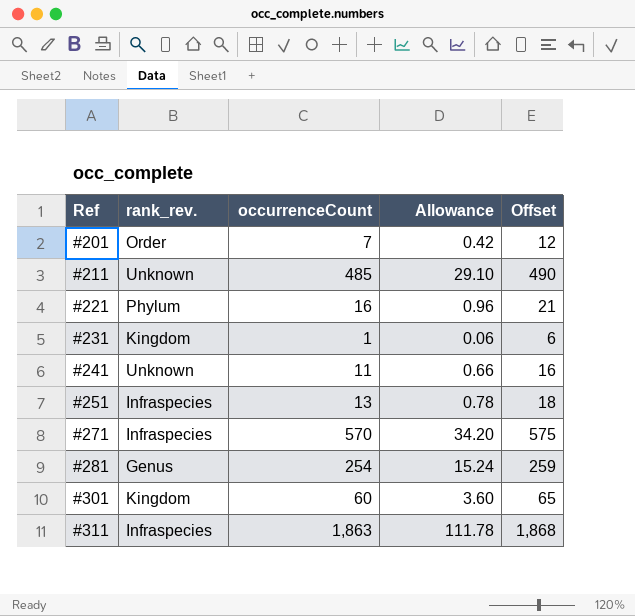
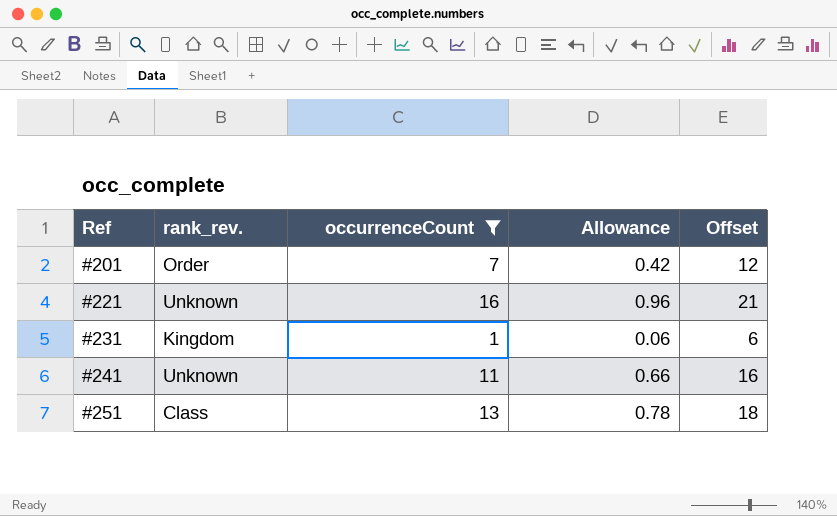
filter: none -> occurrenceCount <= 16
#221 | rank_rev.: Phylum -> Unknown
#251 | rank_rev.: Infraspecies -> Class

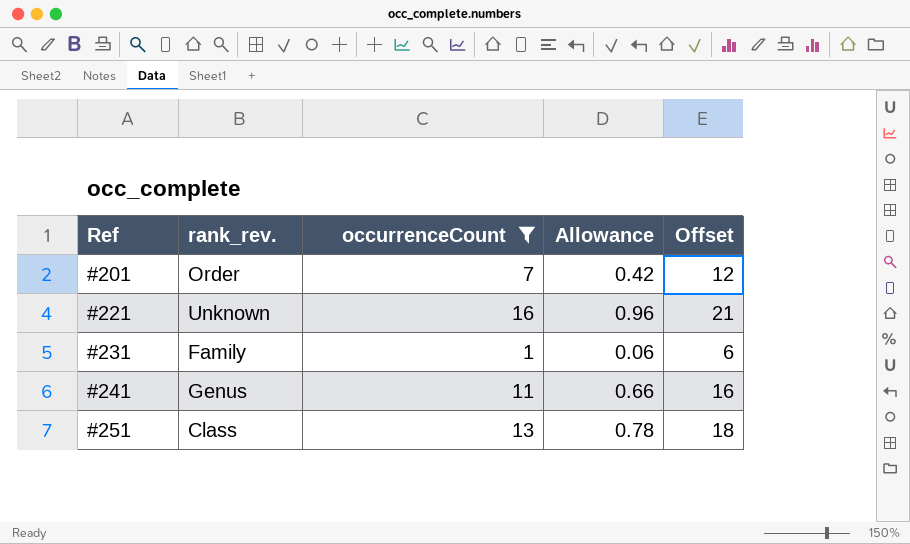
#231 | rank_rev.: Kingdom -> Family
#241 | rank_rev.: Unknown -> Genus

